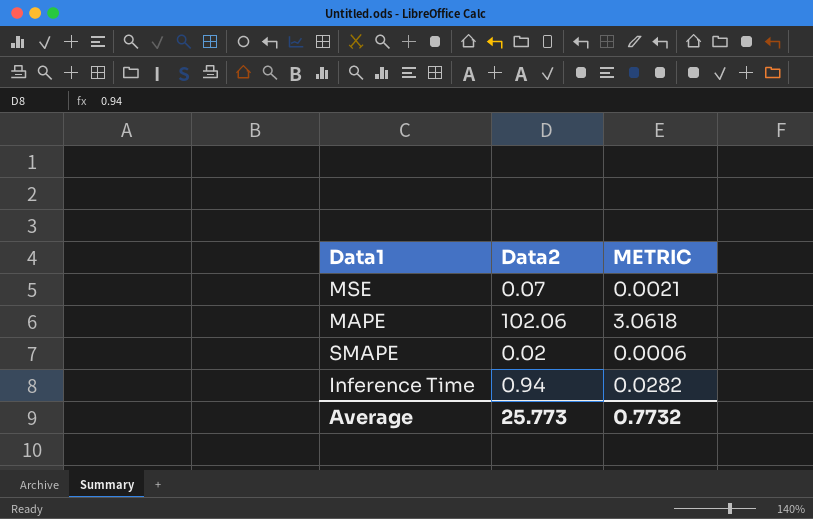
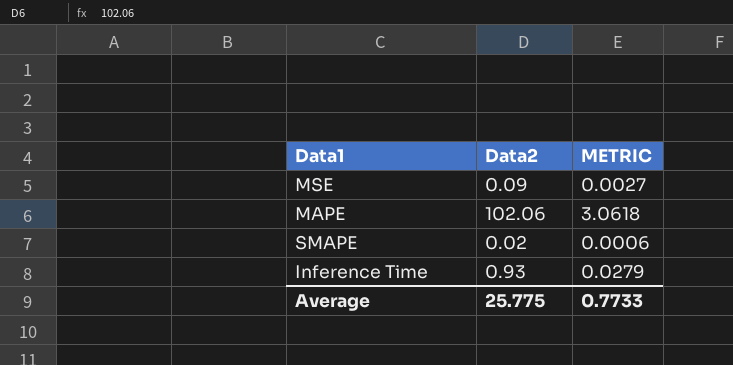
MSE | Data2: 0.07 -> 0.09
MSE | METRIC: 0.0021 -> 0.0027
Inference Time | Data2: 0.94 -> 0.93
Inference Time | METRIC: 0.0282 -> 0.0279
Average | Data2: 25.773 -> 25.775
Average | METRIC: 0.7732 -> 0.7733

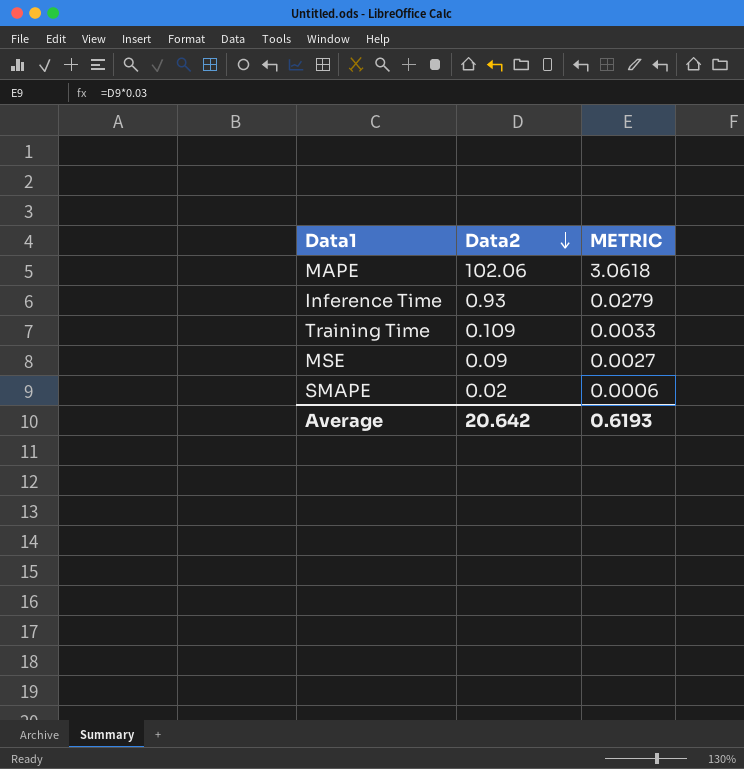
row order: none -> Data2 descending
row Training Time: none -> 0.109 | 0.0033
Average | Data2: 25.775 -> 20.642
Average | METRIC: 0.7733 -> 0.6193

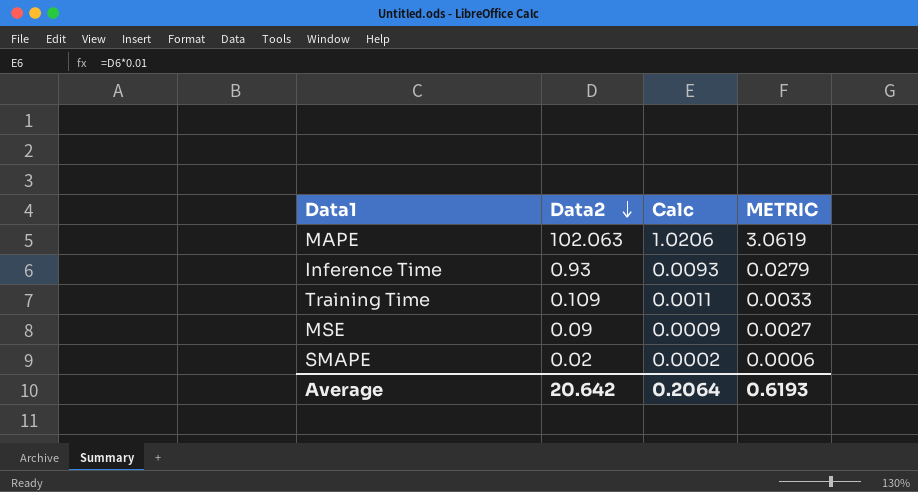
column Calc | formula: none -> [Data2] * 0.01
MAPE | Data2: 102.06 -> 102.063
MAPE | METRIC: 3.0618 -> 3.0619

